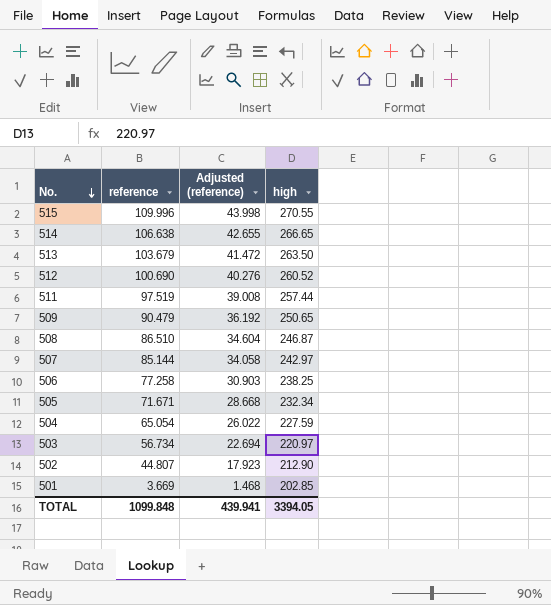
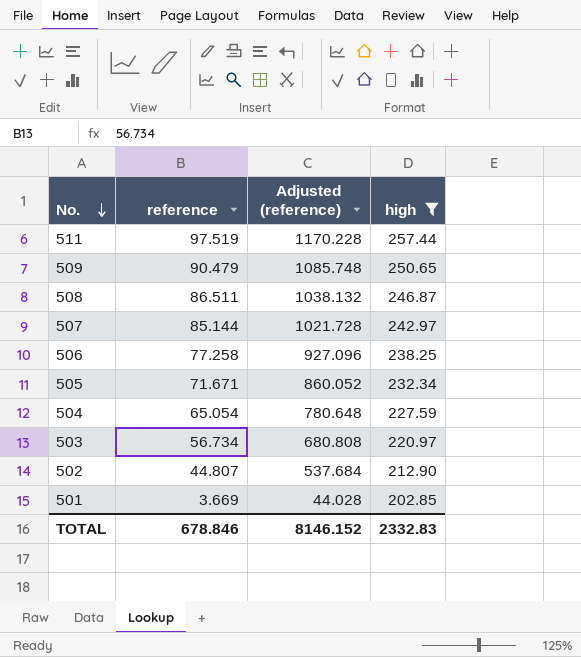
filter: none -> high <= 257.44
column Adjusted (reference) | formula: [reference] * 0.4 -> [reference] * 12
508 | reference: 86.510 -> 86.511
TOTAL | reference: 1099.848 -> 678.846
TOTAL | Adjusted (reference): 439.941 -> 8146.152
TOTAL | high: 3394.05 -> 2332.83

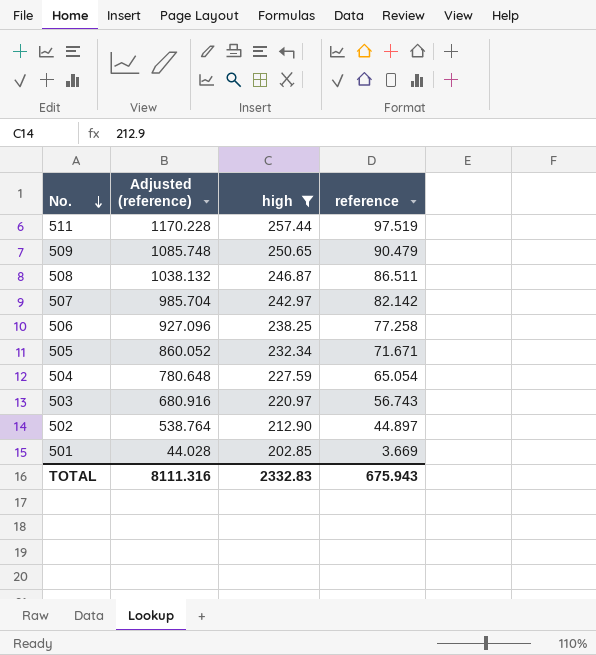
column reference | position: 2 -> 4
507 | Adjusted (reference): 1021.728 -> 985.704
507 | reference: 85.144 -> 82.142
503 | Adjusted (reference): 680.808 -> 680.916
503 | reference: 56.734 -> 56.743
502 | Adjusted (reference): 537.684 -> 538.764
502 | reference: 44.807 -> 44.897
TOTAL | Adjusted (reference): 8146.152 -> 8111.316
TOTAL | reference: 678.846 -> 675.943

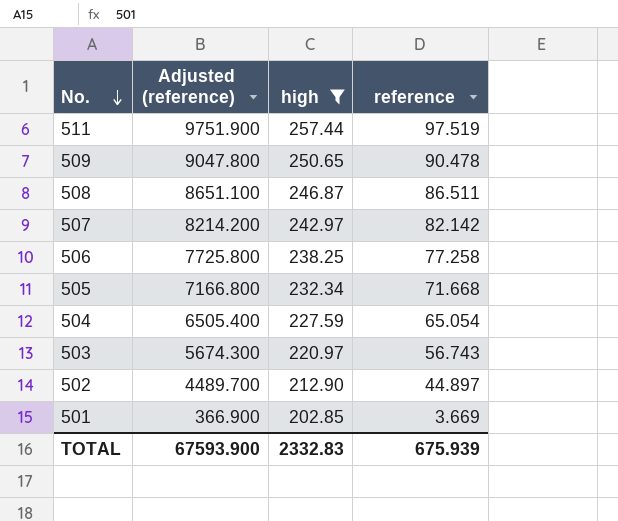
column Adjusted (reference) | formula: [reference] * 12 -> [reference] * 100
509 | reference: 90.479 -> 90.478
505 | reference: 71.671 -> 71.668
TOTAL | Adjusted (reference): 8111.316 -> 67593.900
TOTAL | reference: 675.943 -> 675.939

